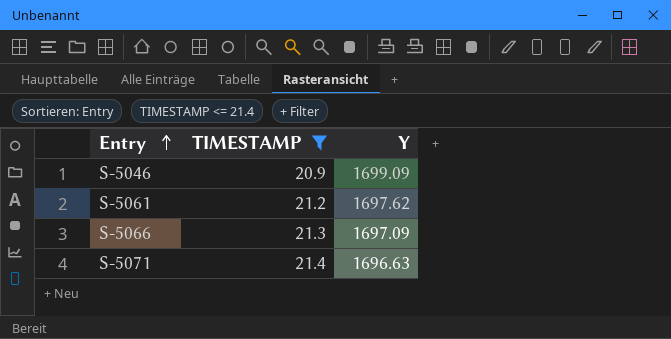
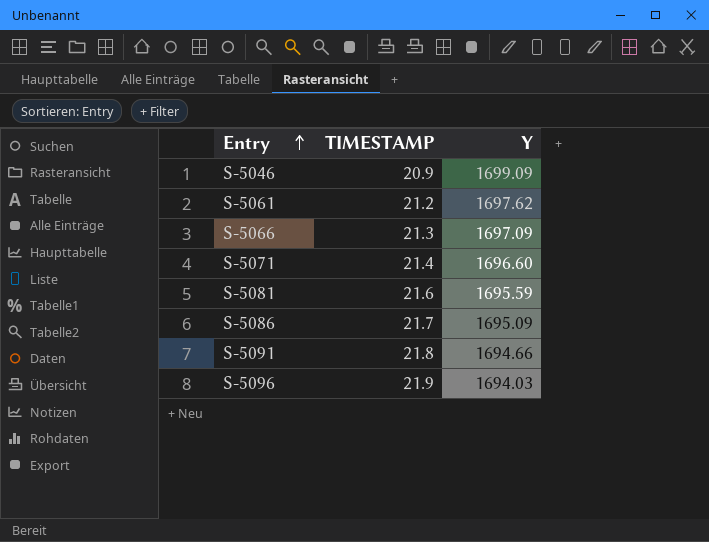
filter: TIMESTAMP <= 21.4 -> none
S-5071 | Y: 1696.63 -> 1696.60

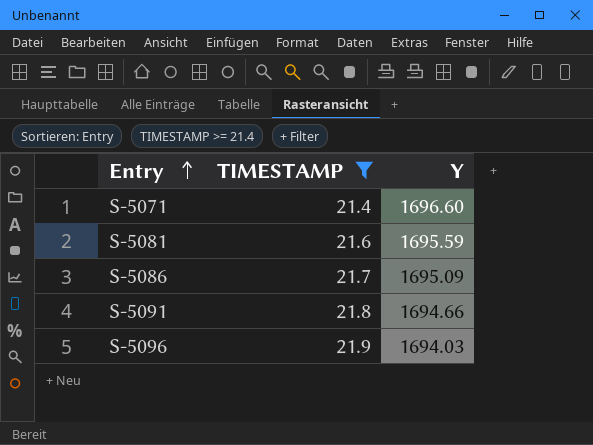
filter: none -> TIMESTAMP >= 21.4

